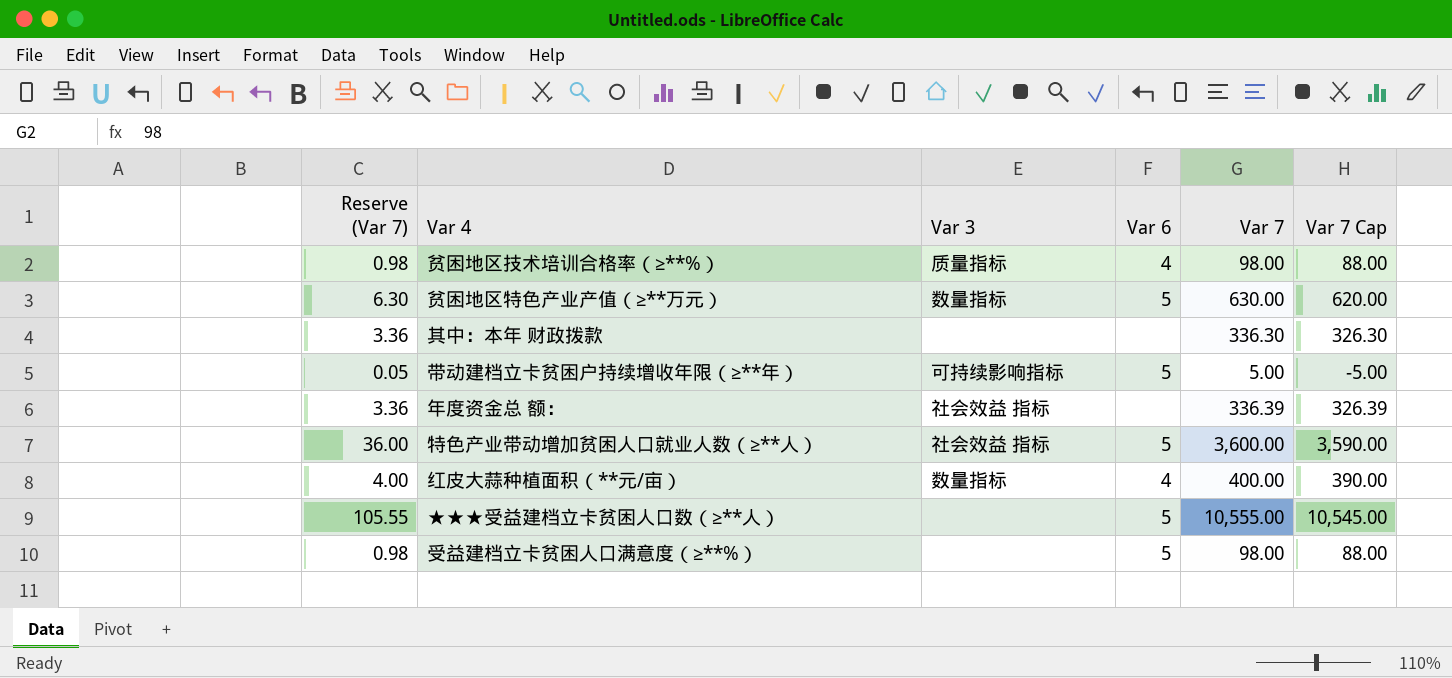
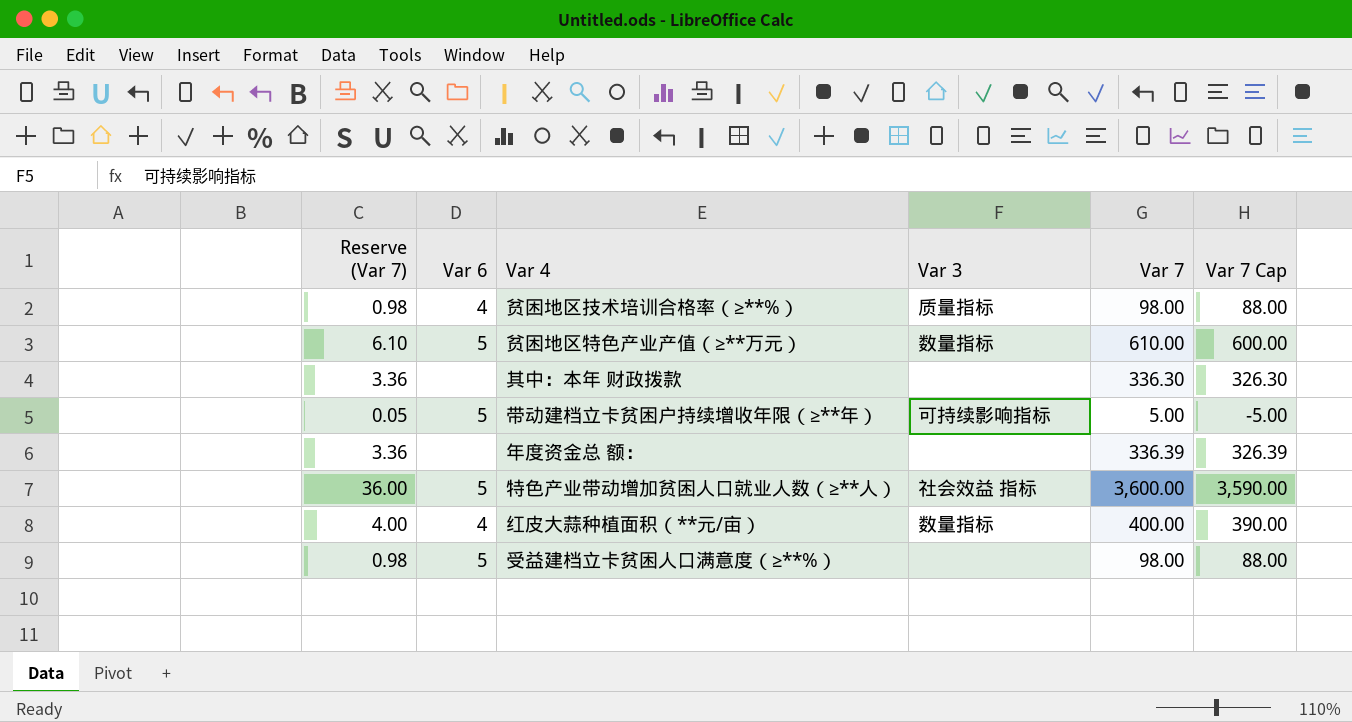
column Var 6 | position: 4 -> 2
row ★★★受益建档立卡贫困人口数（≥**人）: 105.55 | none | 5 | 10,555.00 | 10,545.00 -> none
贫困地区特色产业产值（≥**万元） | Reserve (Var 7): 6.30 -> 6.10
贫困地区特色产业产值（≥**万元） | Var 7: 630.00 -> 610.00
贫困地区特色产业产值（≥**万元） | Var 7 Cap: 620.00 -> 600.00
年度资金总 额： | Var 3: 社会效益 指标 -> none

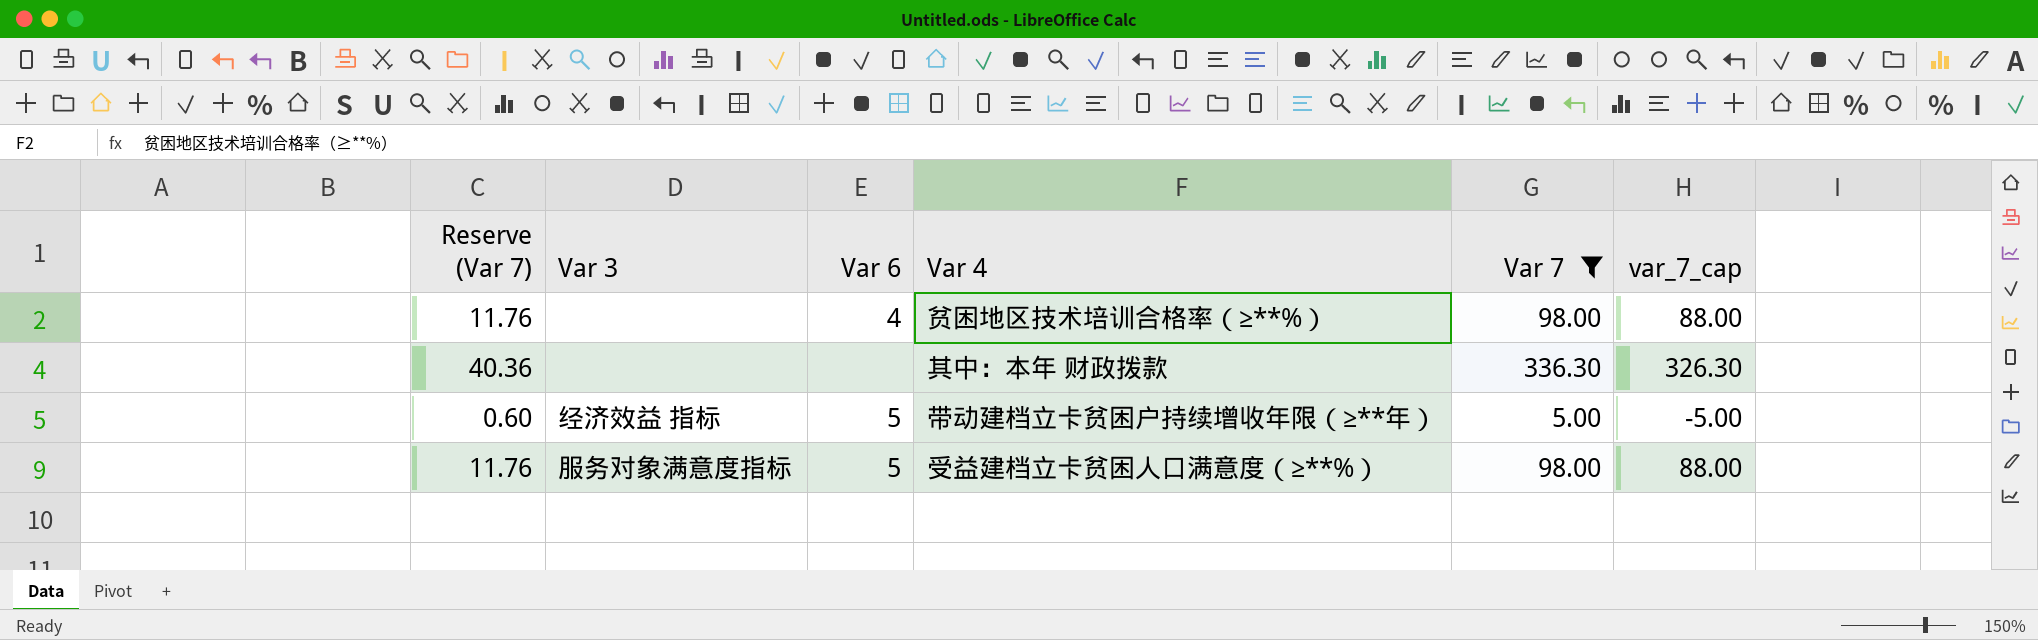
filter: none -> Var 7 <= 336.30
column Reserve (Var 7) | formula: [Var 7] * 0.01 -> [Var 7] * 0.12
column Var 3 | position: 4 -> 2
column name: Var 7 Cap -> var_7_cap
贫困地区技术培训合格率（≥**%） | Var 3: 质量指标 -> none
带动建档立卡贫困户持续增收年限（≥**年） | Var 3: 可持续影响指标 -> 经济效益 指标
受益建档立卡贫困人口满意度（≥**%） | Var 3: none -> 服务对象满意度指标

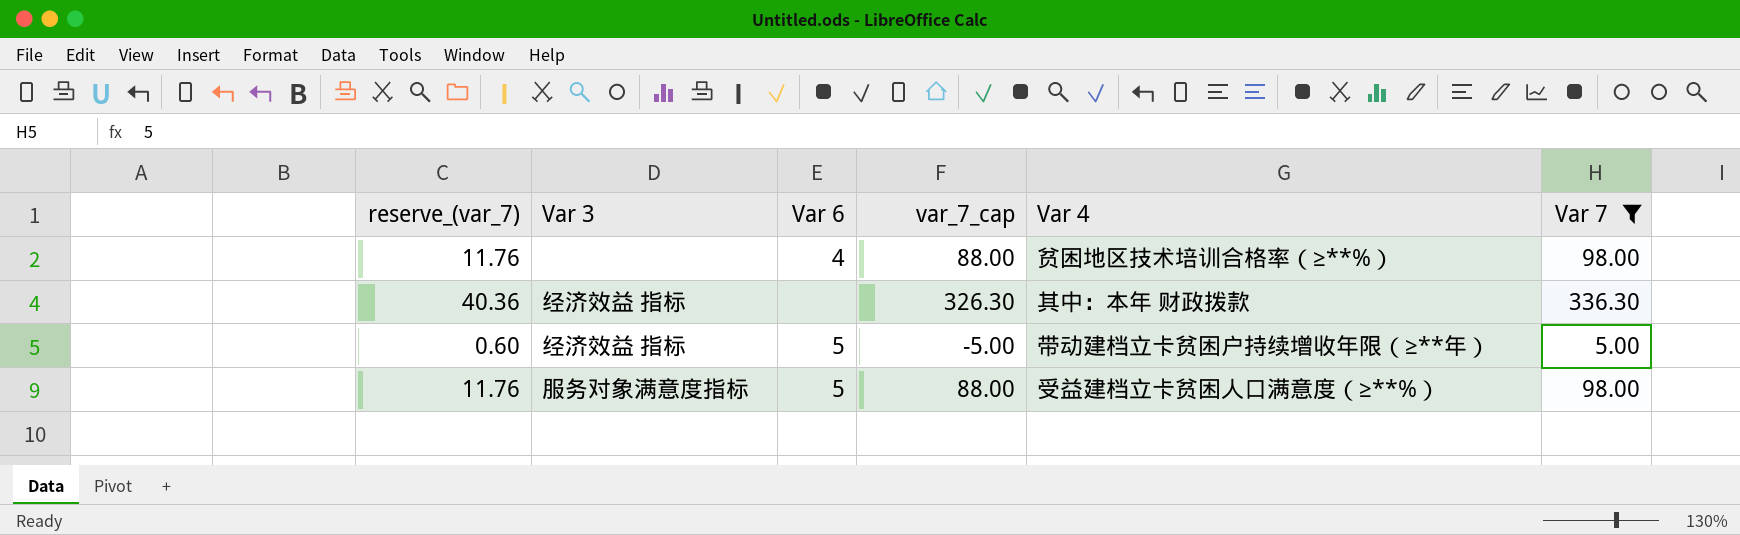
column name: Reserve (Var 7) -> reserve_(var_7)
column var_7_cap | position: 6 -> 4
其中：本年 财政拨款 | Var 3: none -> 经济效益 指标

